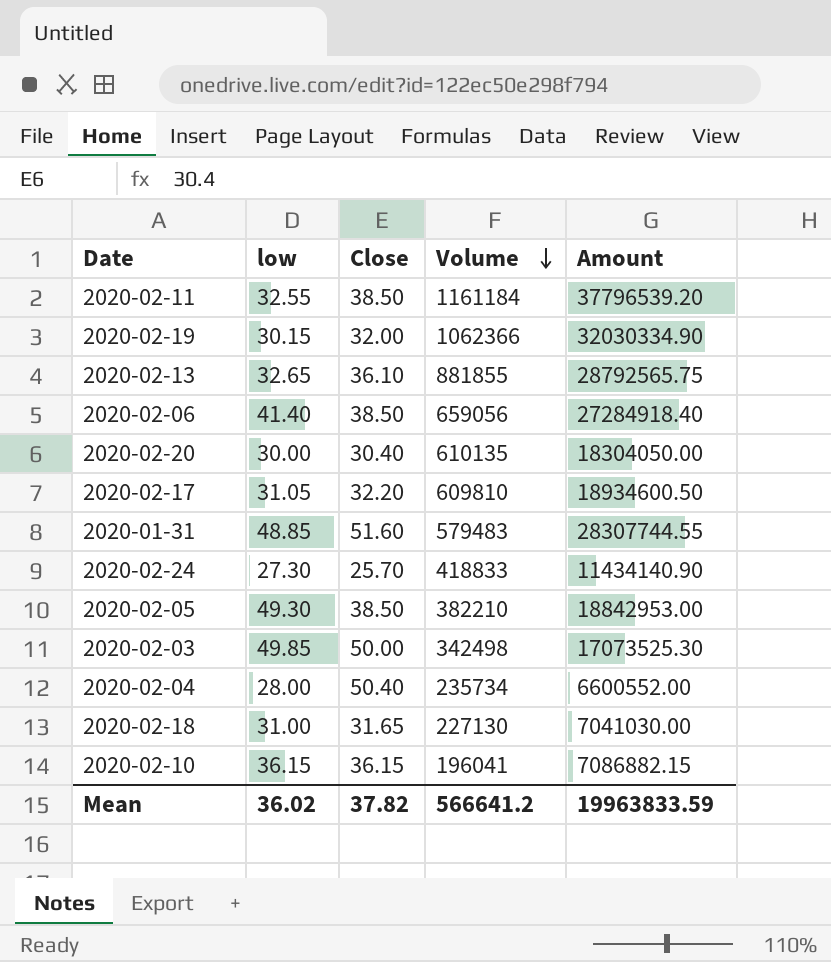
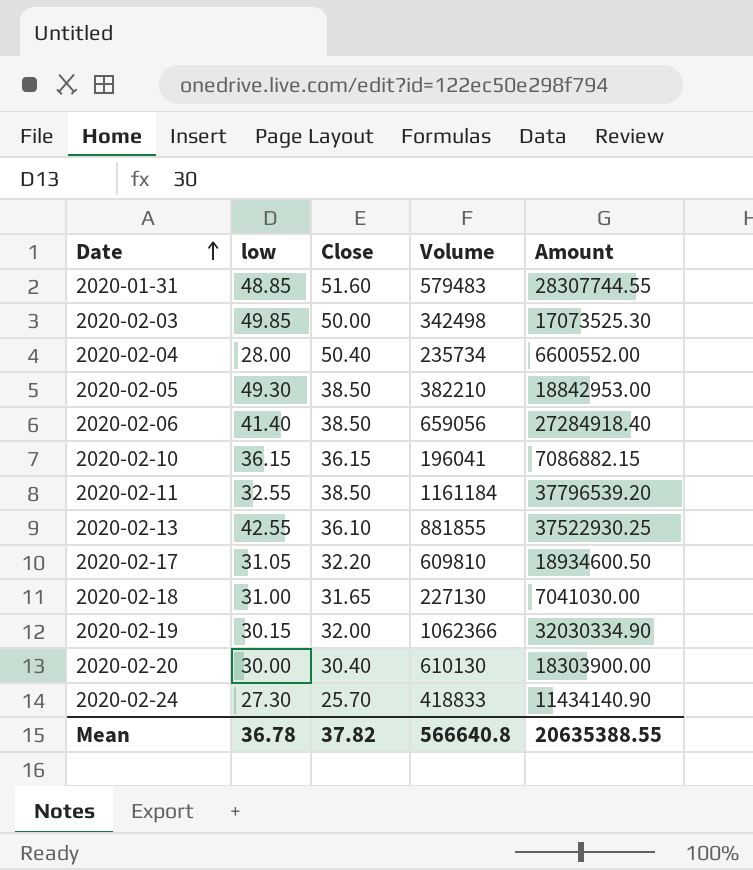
row order: Volume descending -> Date ascending
2020-02-13 | low: 32.65 -> 42.55
2020-02-13 | Amount: 28792565.75 -> 37522930.25
2020-02-20 | Volume: 610135 -> 610130
2020-02-20 | Amount: 18304050.00 -> 18303900.00
Mean | low: 36.02 -> 36.78
Mean | Volume: 566641.2 -> 566640.8
Mean | Amount: 19963833.59 -> 20635388.55

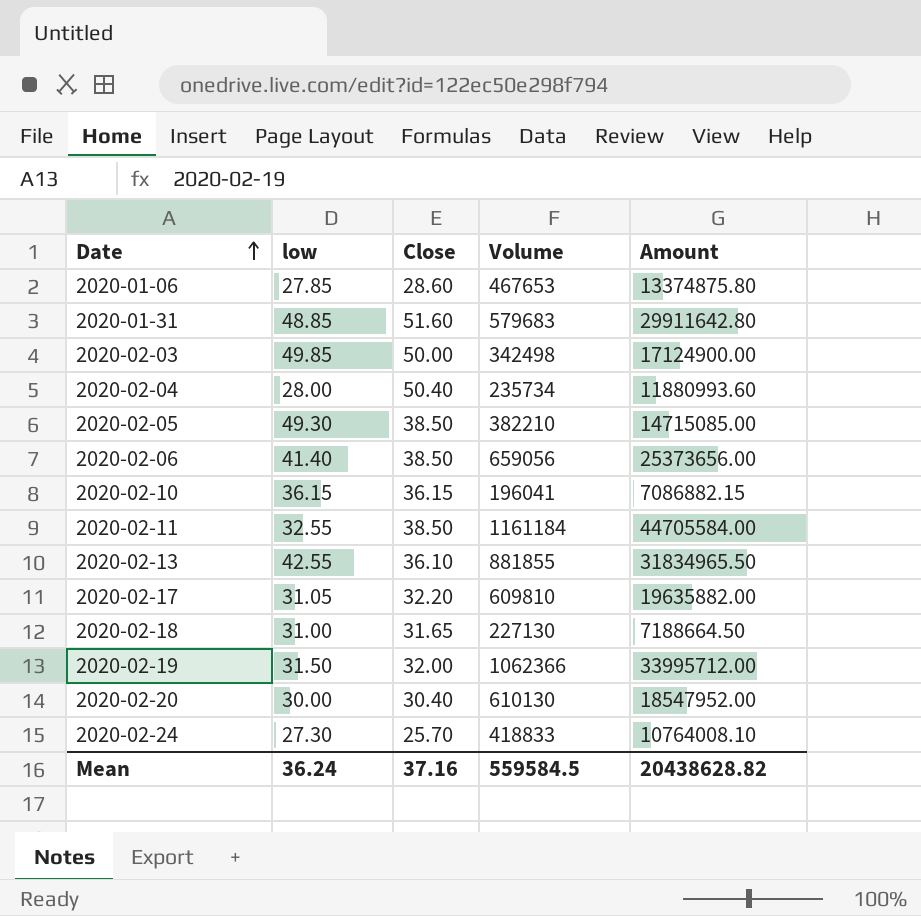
column Amount | formula: [low] * [Volume] -> [Close] * [Volume]
row 2020-01-06: none -> 27.85 | 28.60 | 467653 | 13374875.80
2020-01-31 | Volume: 579483 -> 579683
2020-02-19 | low: 30.15 -> 31.50
Mean | low: 36.78 -> 36.24
Mean | Close: 37.82 -> 37.16
Mean | Volume: 566640.8 -> 559584.5
Mean | Amount: 20635388.55 -> 20438628.82

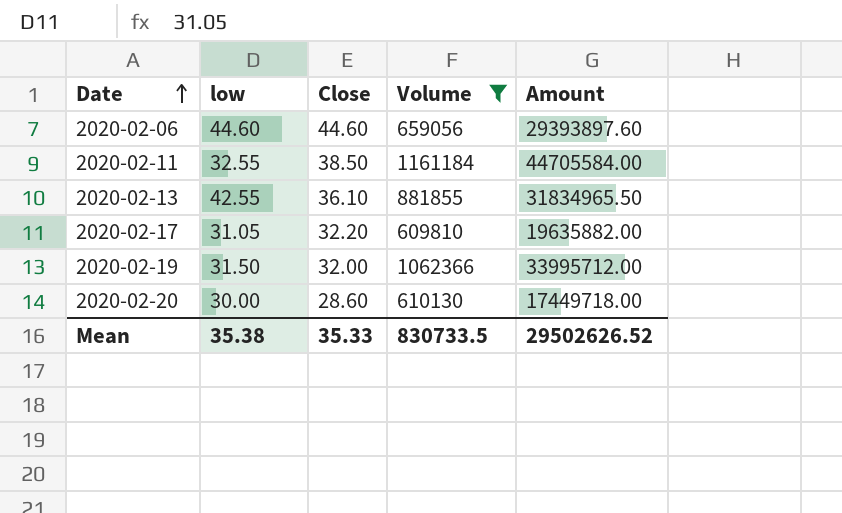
filter: none -> Volume >= 609810
2020-02-06 | low: 41.40 -> 44.60
2020-02-06 | Close: 38.50 -> 44.60
2020-02-06 | Amount: 25373656.00 -> 29393897.60
2020-02-20 | Close: 30.40 -> 28.60
2020-02-20 | Amount: 18547952.00 -> 17449718.00
Mean | low: 36.24 -> 35.38
Mean | Close: 37.16 -> 35.33
Mean | Volume: 559584.5 -> 830733.5
Mean | Amount: 20438628.82 -> 29502626.52

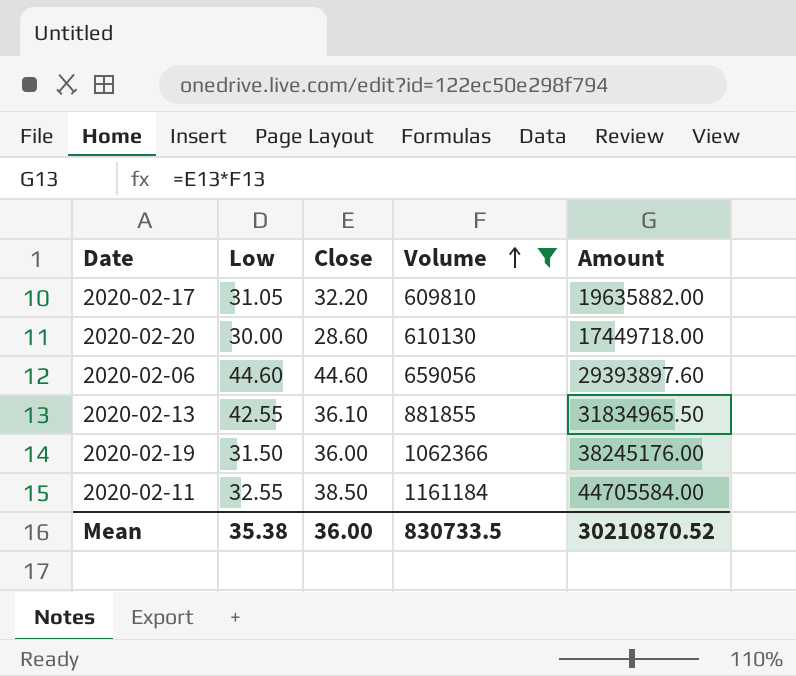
row order: Date ascending -> Volume ascending
column name: low -> Low
2020-02-19 | Close: 32.00 -> 36.00
2020-02-19 | Amount: 33995712.00 -> 38245176.00
Mean | Close: 35.33 -> 36.00
Mean | Amount: 29502626.52 -> 30210870.52

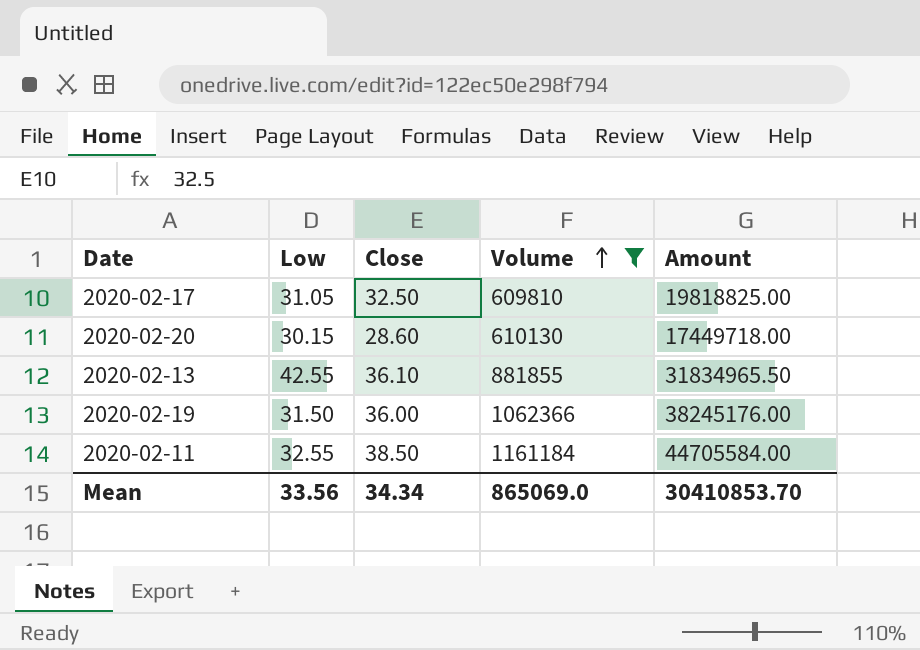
row 2020-02-06: 44.60 | 44.60 | 659056 | 29393897.60 -> none
2020-02-17 | Close: 32.20 -> 32.50
2020-02-17 | Amount: 19635882.00 -> 19818825.00
2020-02-20 | Low: 30.00 -> 30.15
Mean | Low: 35.38 -> 33.56
Mean | Close: 36.00 -> 34.34
Mean | Volume: 830733.5 -> 865069.0
Mean | Amount: 30210870.52 -> 30410853.70

